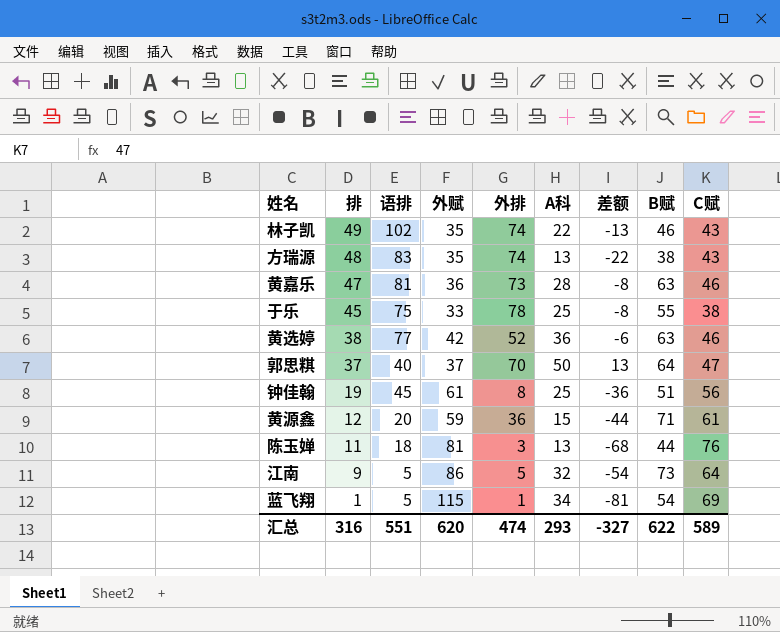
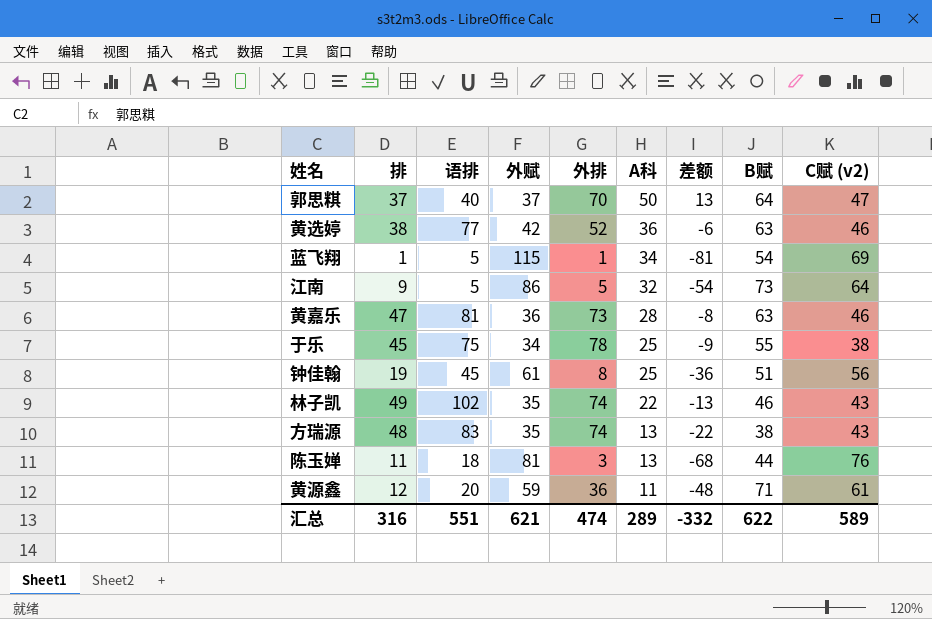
row order: 排 descending -> A科 descending
column name: C赋 -> C赋 (v2)
于乐 | 外赋: 33 -> 34
于乐 | 差额: -8 -> -9
黄源鑫 | A科: 15 -> 11
黄源鑫 | 差额: -44 -> -48
汇总 | 外赋: 620 -> 621
汇总 | A科: 293 -> 289
汇总 | 差额: -327 -> -332

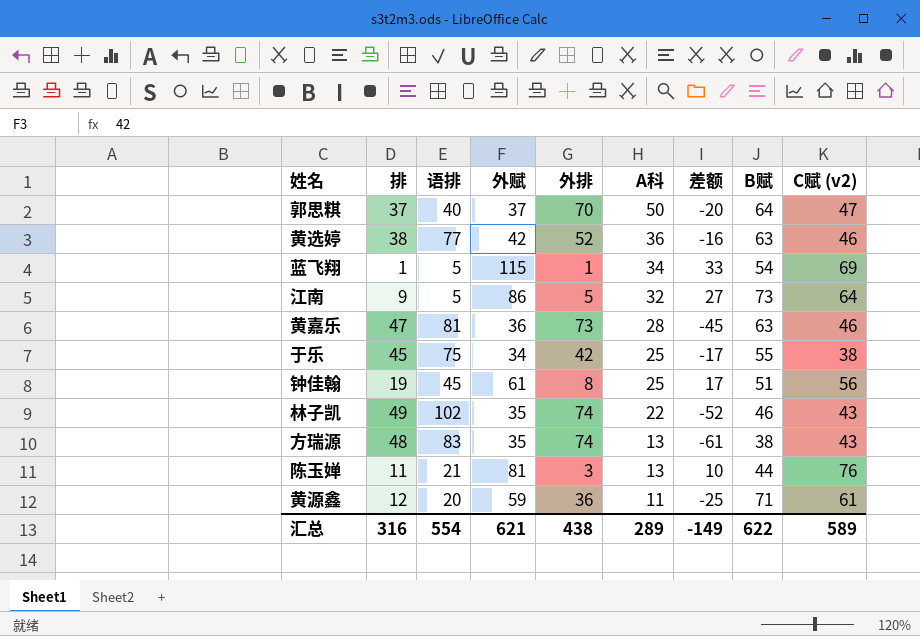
column 差额 | formula: [A科] - [外赋] -> [A科] - [外排]
于乐 | 外排: 78 -> 42
陈玉婵 | 语排: 18 -> 21
汇总 | 语排: 551 -> 554
汇总 | 外排: 474 -> 438
汇总 | 差额: -332 -> -149

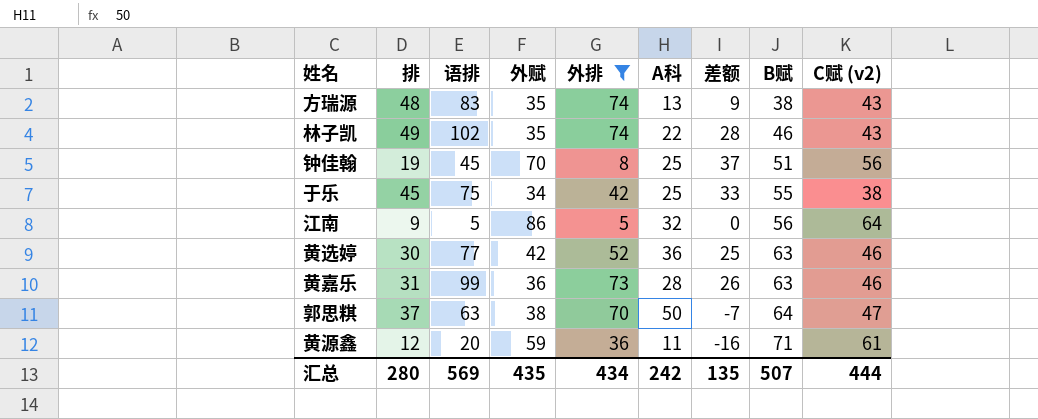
filter: none -> 外排 >= 5
row order: A科 descending -> B赋 ascending
column 差额 | formula: [A科] - [外排] -> [语排] - [外排]
钟佳翰 | 外赋: 61 -> 70
江南 | B赋: 73 -> 56
黄选婷 | 排: 38 -> 30
黄嘉乐 | 排: 47 -> 31
黄嘉乐 | 语排: 81 -> 99
郭思粸 | 语排: 40 -> 63
郭思粸 | 外赋: 37 -> 38
汇总 | 排: 316 -> 280
汇总 | 语排: 554 -> 569
汇总 | 外赋: 621 -> 435
汇总 | 外排: 438 -> 434
汇总 | A科: 289 -> 242
汇总 | 差额: -149 -> 135
汇总 | B赋: 622 -> 507
汇总 | C赋 (v2): 589 -> 444

